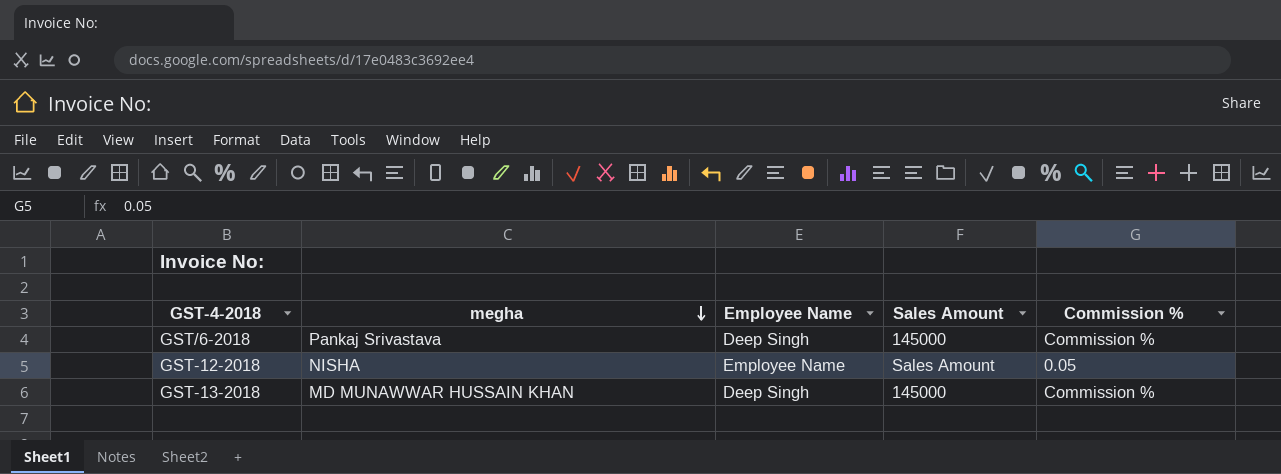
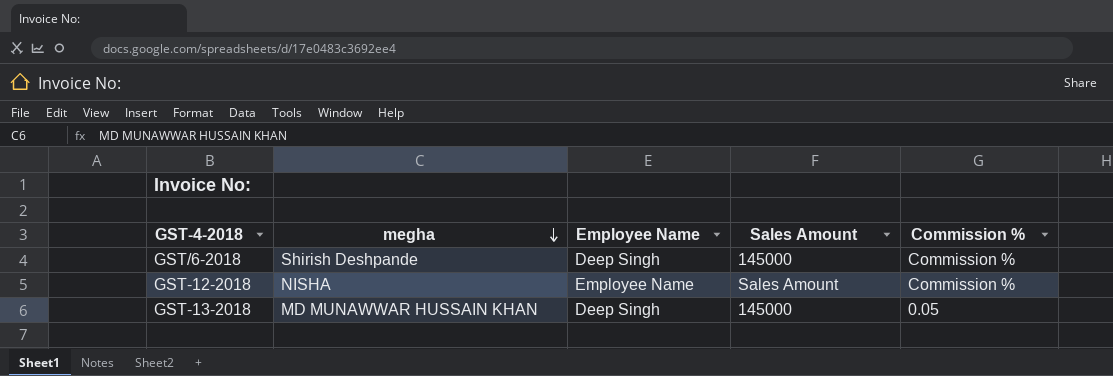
GST/6-2018 | megha: Pankaj Srivastava -> Shirish Deshpande
GST-12-2018 | Commission %: 0.05 -> Commission %
GST-13-2018 | Commission %: Commission % -> 0.05

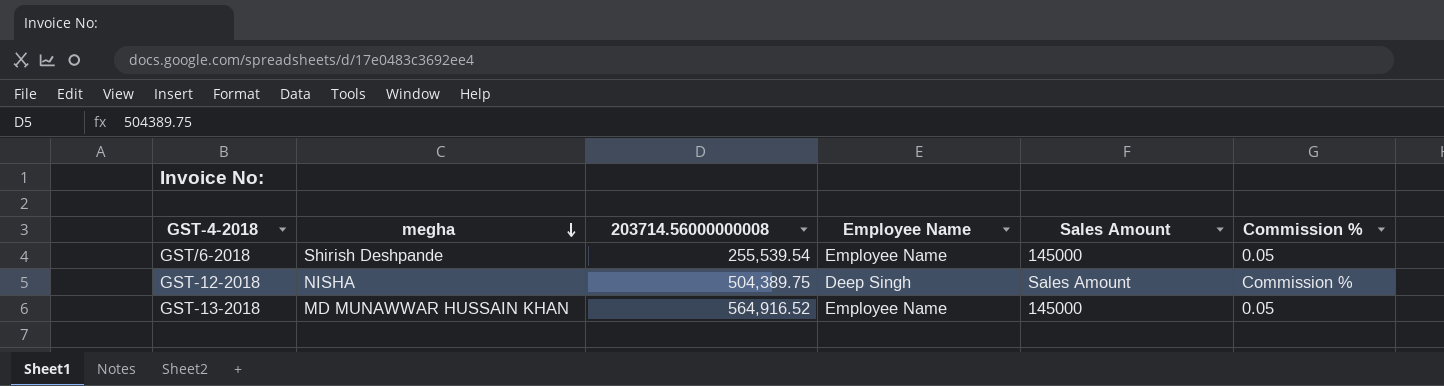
column 203714.56000000008 | position: none -> 3
GST/6-2018 | Employee Name: Deep Singh -> Employee Name
GST/6-2018 | Commission %: Commission % -> 0.05
GST-12-2018 | Employee Name: Employee Name -> Deep Singh
GST-13-2018 | Employee Name: Deep Singh -> Employee Name

